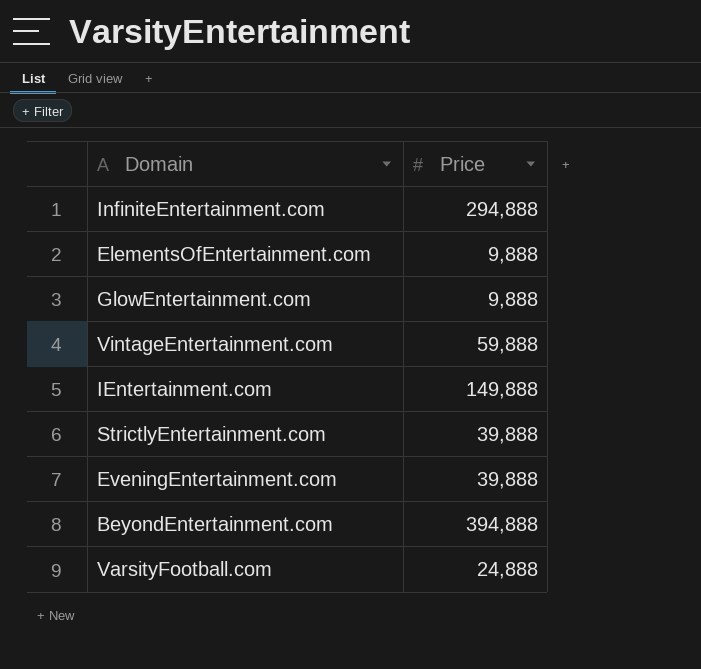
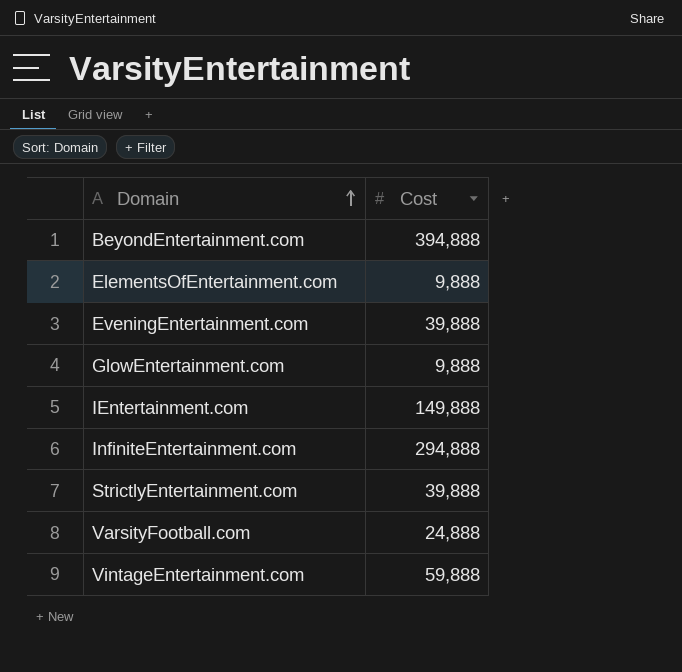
row order: none -> Domain ascending
column name: Price -> Cost

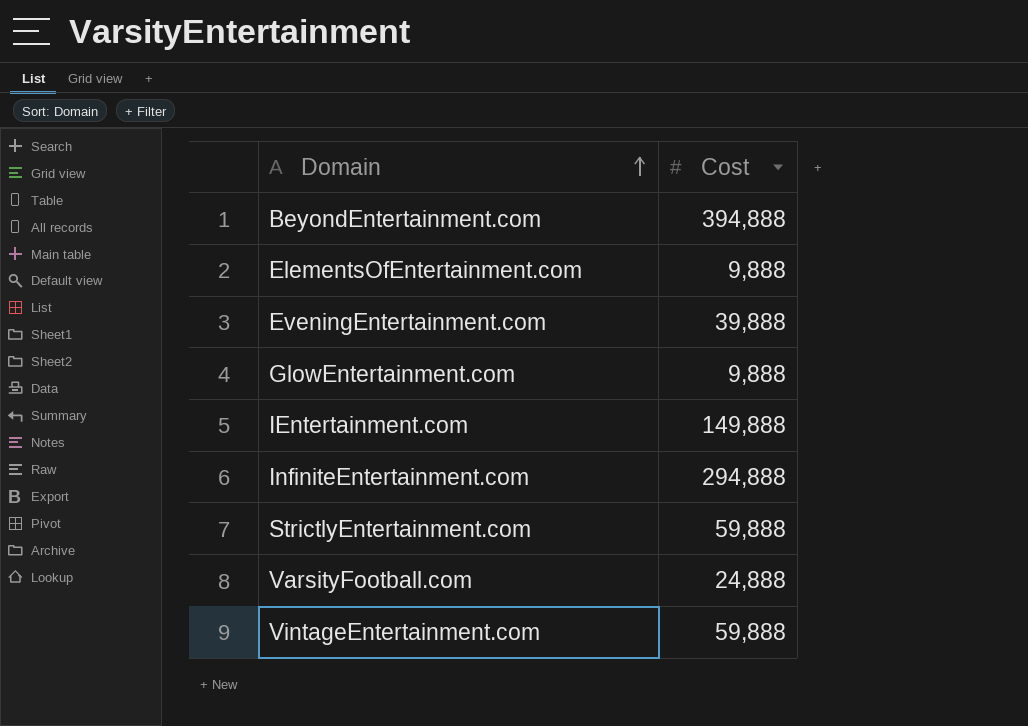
StrictlyEntertainment.com | Cost: 39,888 -> 59,888

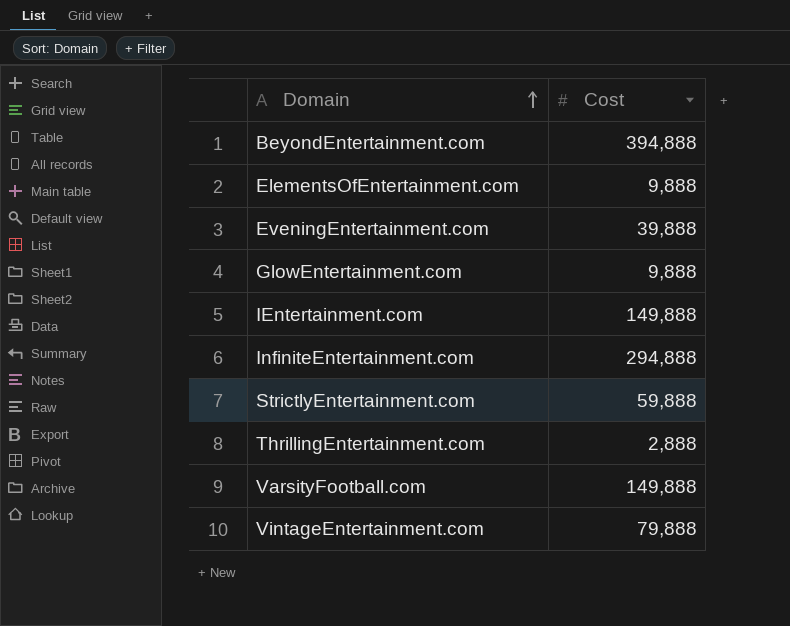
row ThrillingEntertainment.com: none -> 2,888
VarsityFootball.com | Cost: 24,888 -> 149,888
VintageEntertainment.com | Cost: 59,888 -> 79,888

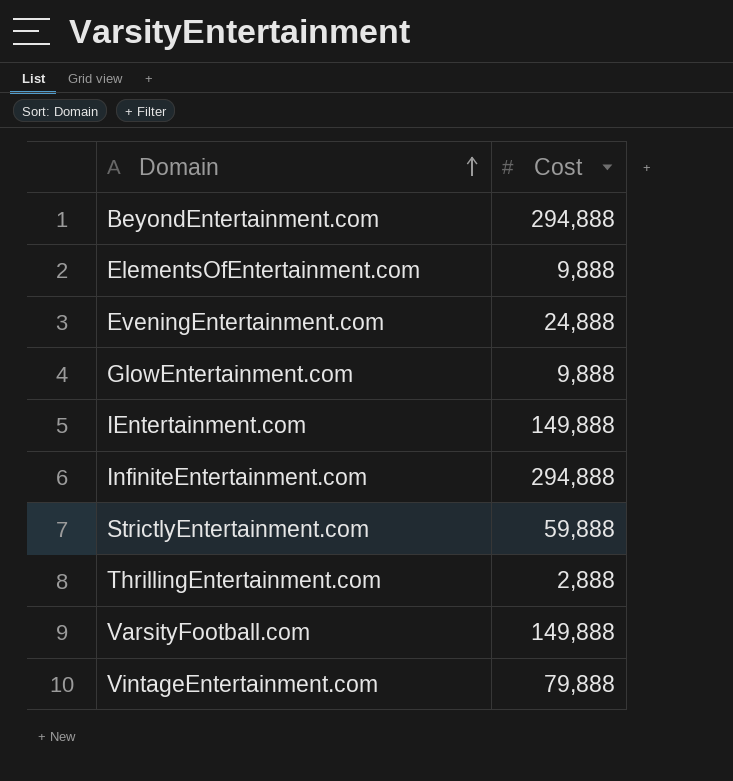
BeyondEntertainment.com | Cost: 394,888 -> 294,888
EveningEntertainment.com | Cost: 39,888 -> 24,888

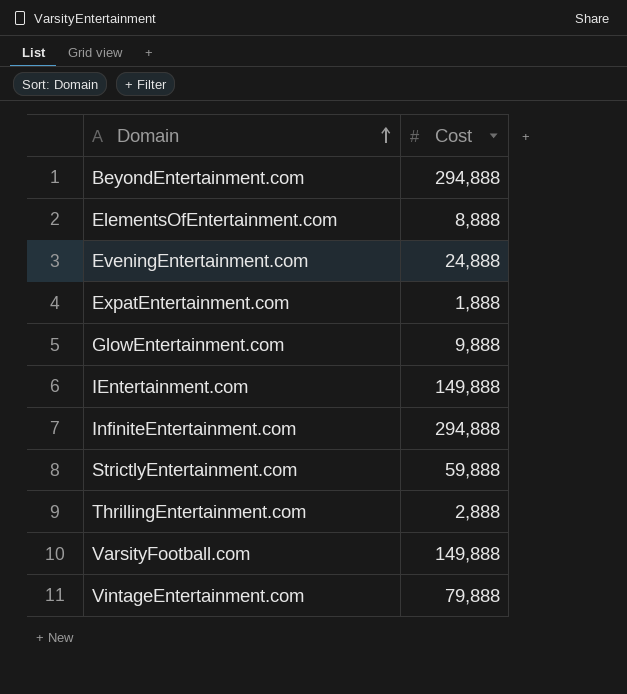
ElementsOfEntertainment.com | Cost: 9,888 -> 8,888
row ExpatEntertainment.com: none -> 1,888

